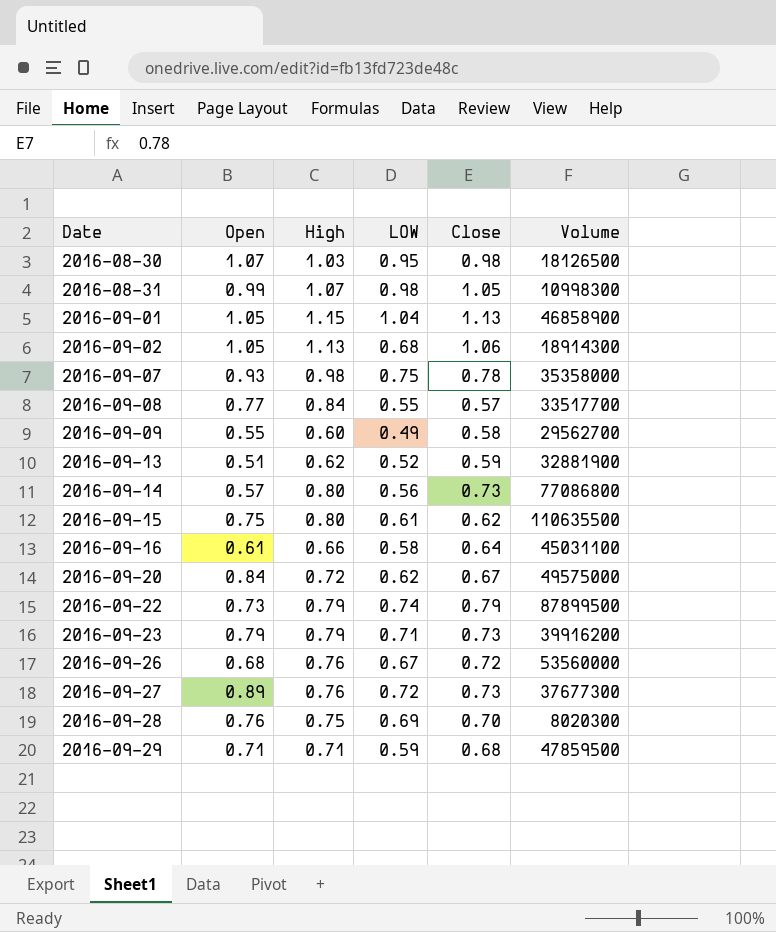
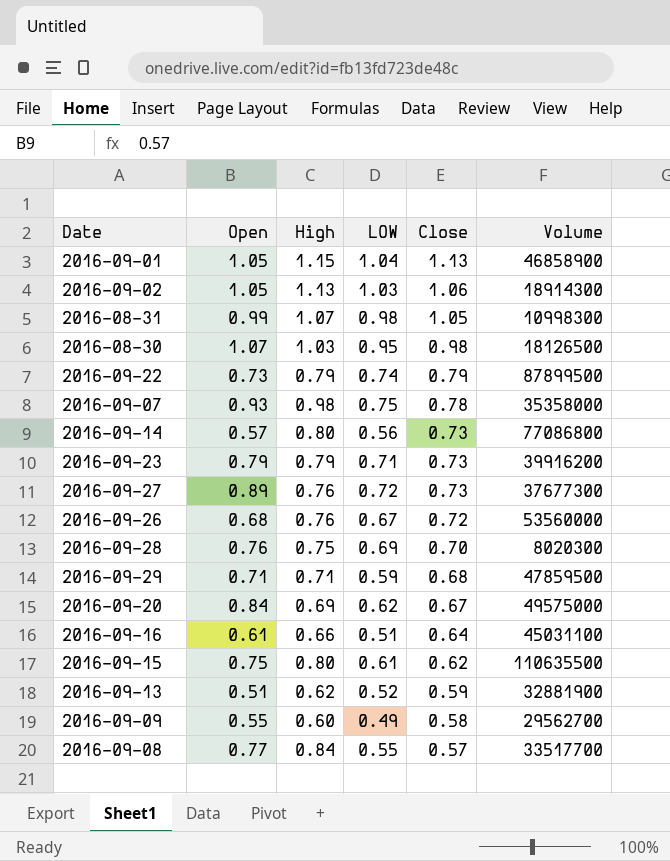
row order: Date ascending -> Close descending
2016-09-02 | LOW: 0.68 -> 1.03
2016-09-20 | High: 0.72 -> 0.69
2016-09-16 | LOW: 0.58 -> 0.51

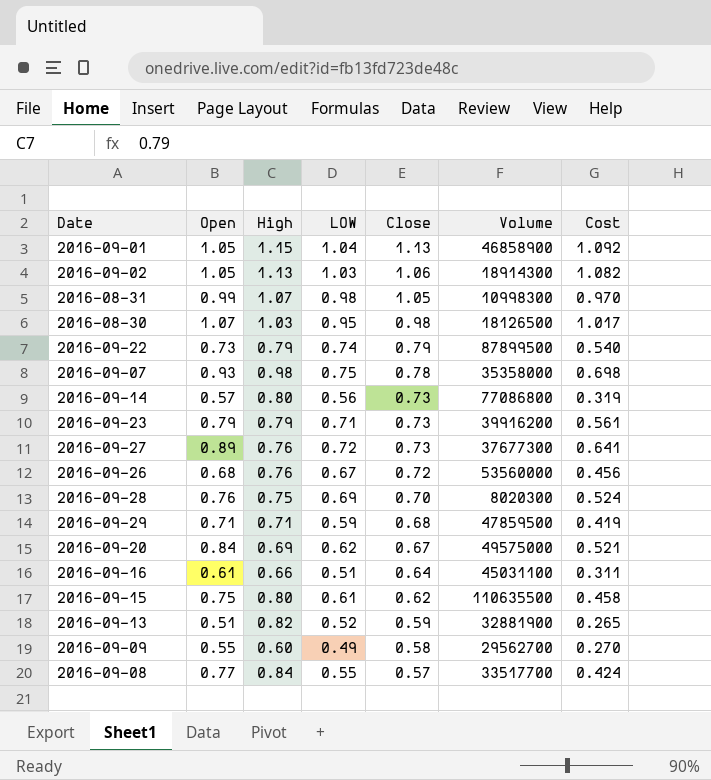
column Cost | formula: none -> [Open] * [LOW]
2016-09-13 | High: 0.62 -> 0.82

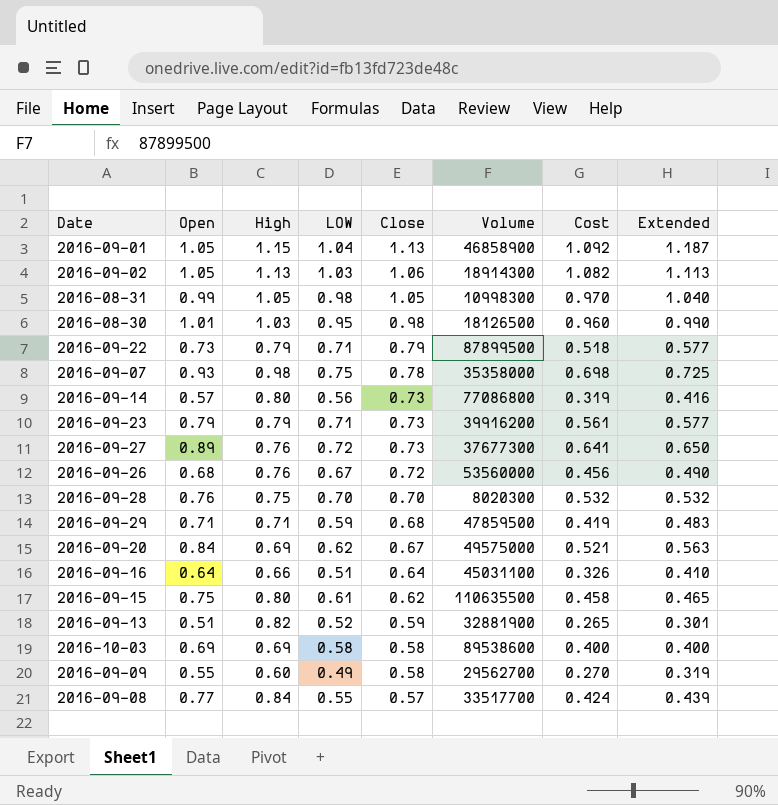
column Extended | formula: none -> [Open] * [Close]
2016-08-31 | High: 1.07 -> 1.05
2016-08-30 | Open: 1.07 -> 1.01
2016-08-30 | Cost: 1.017 -> 0.960
2016-09-22 | LOW: 0.74 -> 0.71
2016-09-22 | Cost: 0.540 -> 0.518
2016-09-28 | LOW: 0.69 -> 0.70
2016-09-28 | Cost: 0.524 -> 0.532
2016-09-16 | Open: 0.61 -> 0.64
2016-09-16 | Cost: 0.311 -> 0.326
row 2016-10-03: none -> 0.69 | 0.69 | 0.58 | 0.58 | 89538600 | 0.400 | 0.400

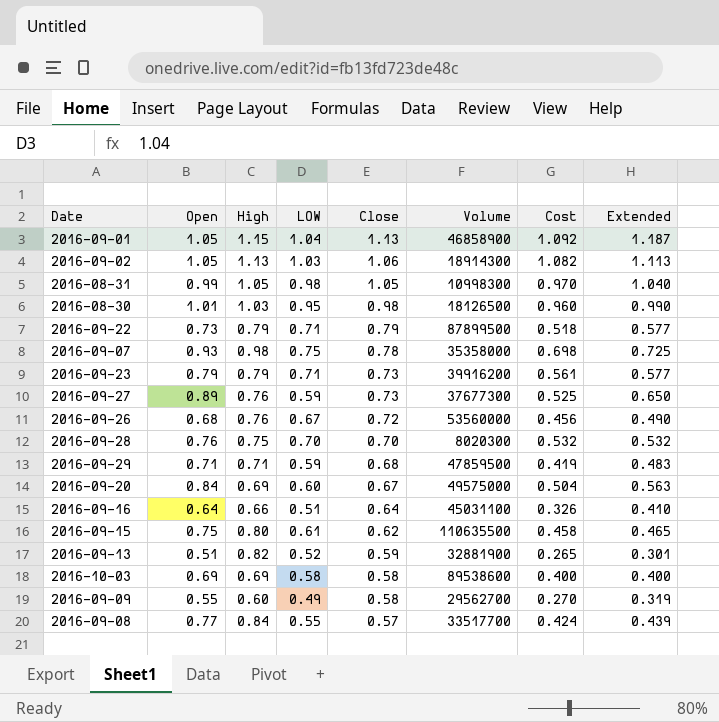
row 2016-09-14: 0.57 | 0.80 | 0.56 | 0.73 | 77086800 | 0.319 | 0.416 -> none
2016-09-27 | LOW: 0.72 -> 0.59
2016-09-27 | Cost: 0.641 -> 0.525
2016-09-20 | LOW: 0.62 -> 0.60
2016-09-20 | Cost: 0.521 -> 0.504

